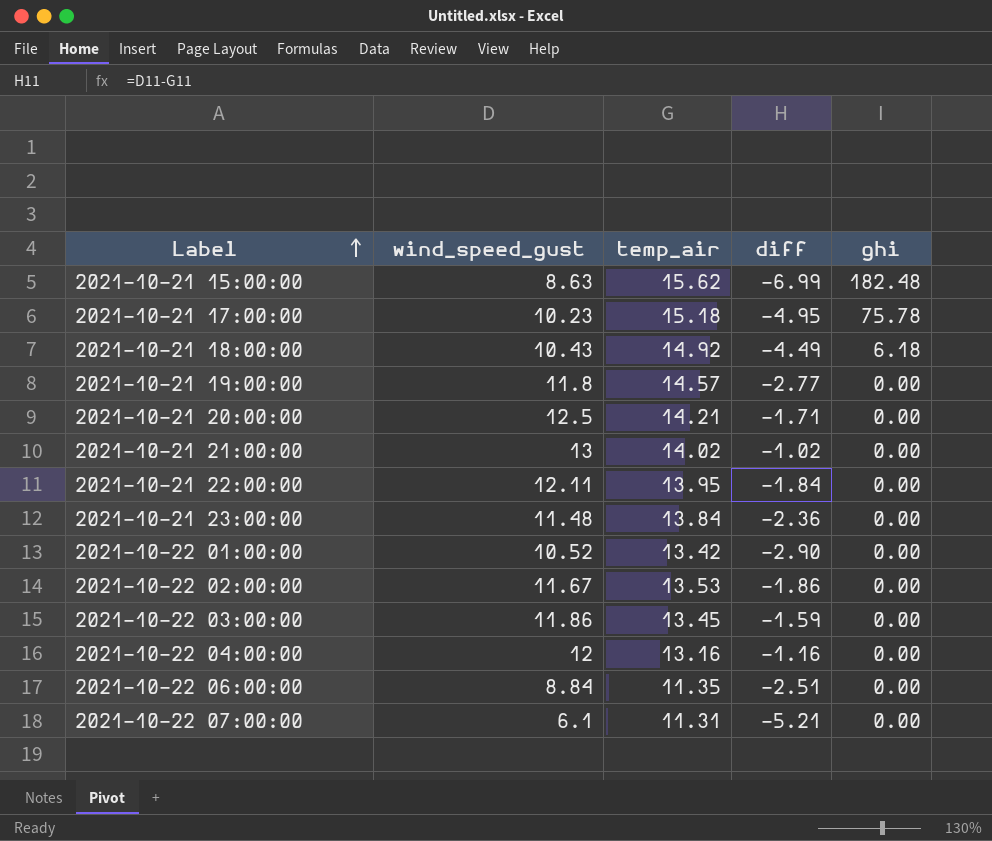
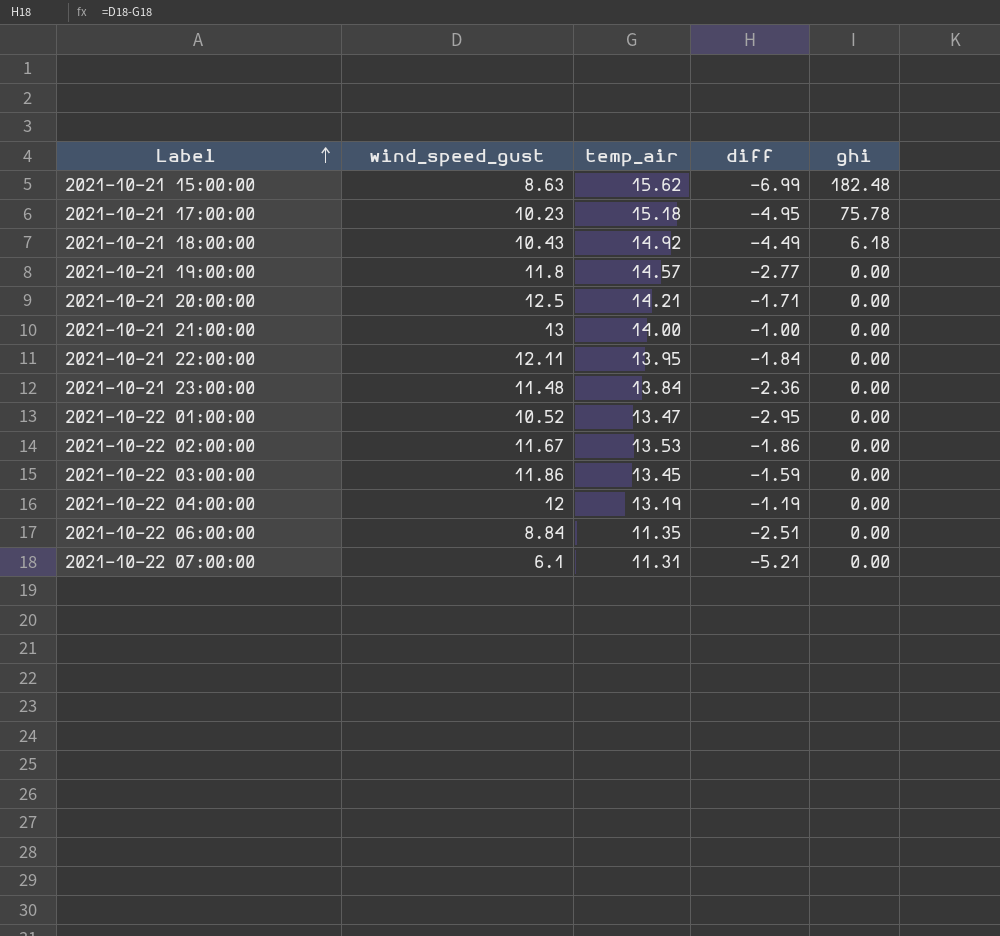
2021-10-21 21:00:00 | temp_air: 14.02 -> 14.00
2021-10-21 21:00:00 | diff: -1.02 -> -1.00
2021-10-22 01:00:00 | temp_air: 13.42 -> 13.47
2021-10-22 01:00:00 | diff: -2.90 -> -2.95
2021-10-22 04:00:00 | temp_air: 13.16 -> 13.19
2021-10-22 04:00:00 | diff: -1.16 -> -1.19

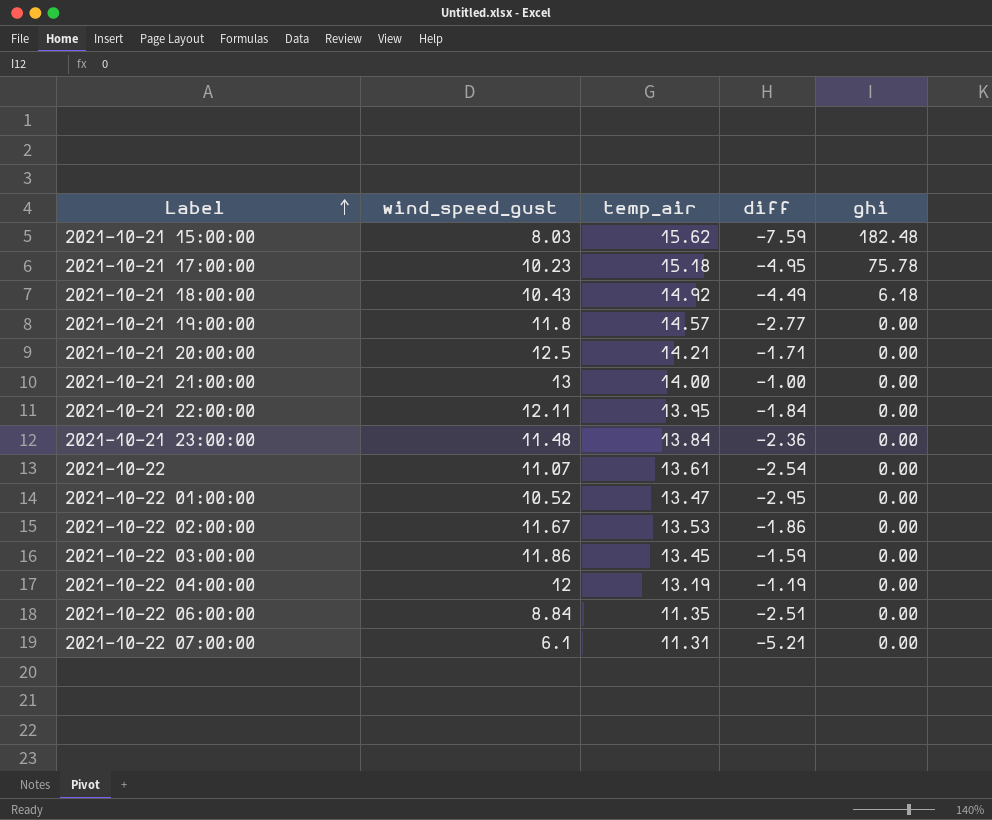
2021-10-21 15:00:00 | wind_speed_gust: 8.63 -> 8.03
2021-10-21 15:00:00 | diff: -6.99 -> -7.59
row 2021-10-22: none -> 11.07 | 13.61 | -2.54 | 0.00

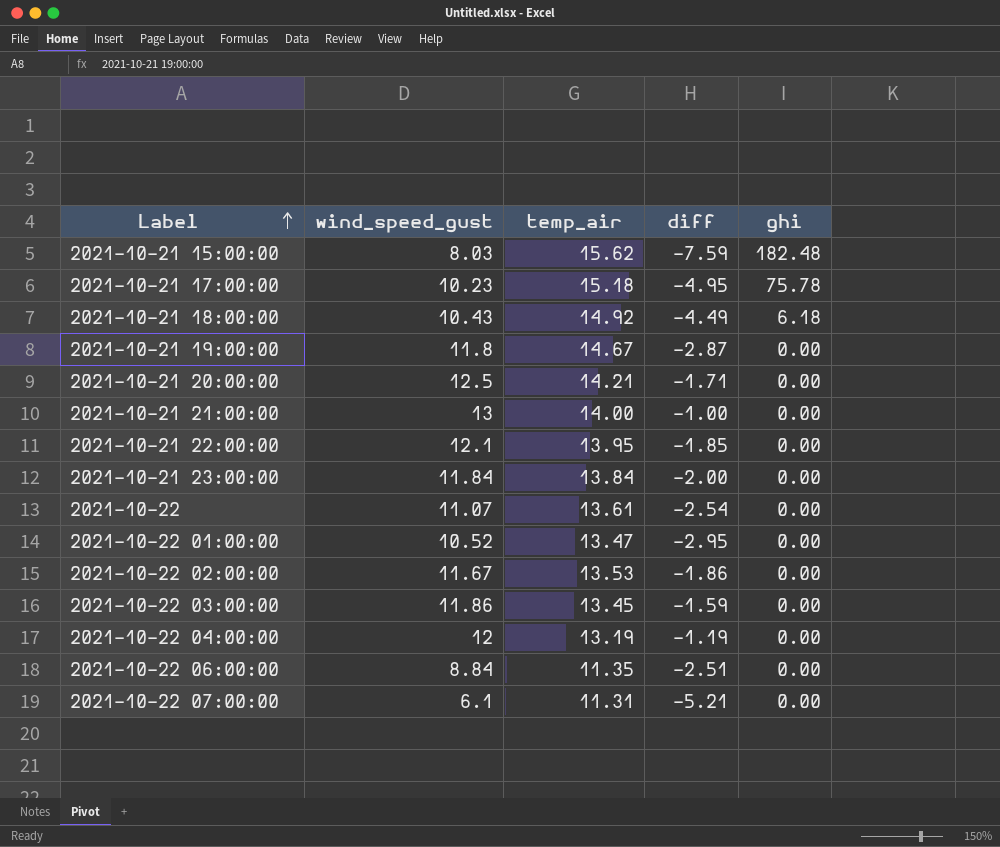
2021-10-21 19:00:00 | temp_air: 14.57 -> 14.67
2021-10-21 19:00:00 | diff: -2.77 -> -2.87
2021-10-21 22:00:00 | wind_speed_gust: 12.11 -> 12.1
2021-10-21 22:00:00 | diff: -1.84 -> -1.85
2021-10-21 23:00:00 | wind_speed_gust: 11.48 -> 11.84
2021-10-21 23:00:00 | diff: -2.36 -> -2.00

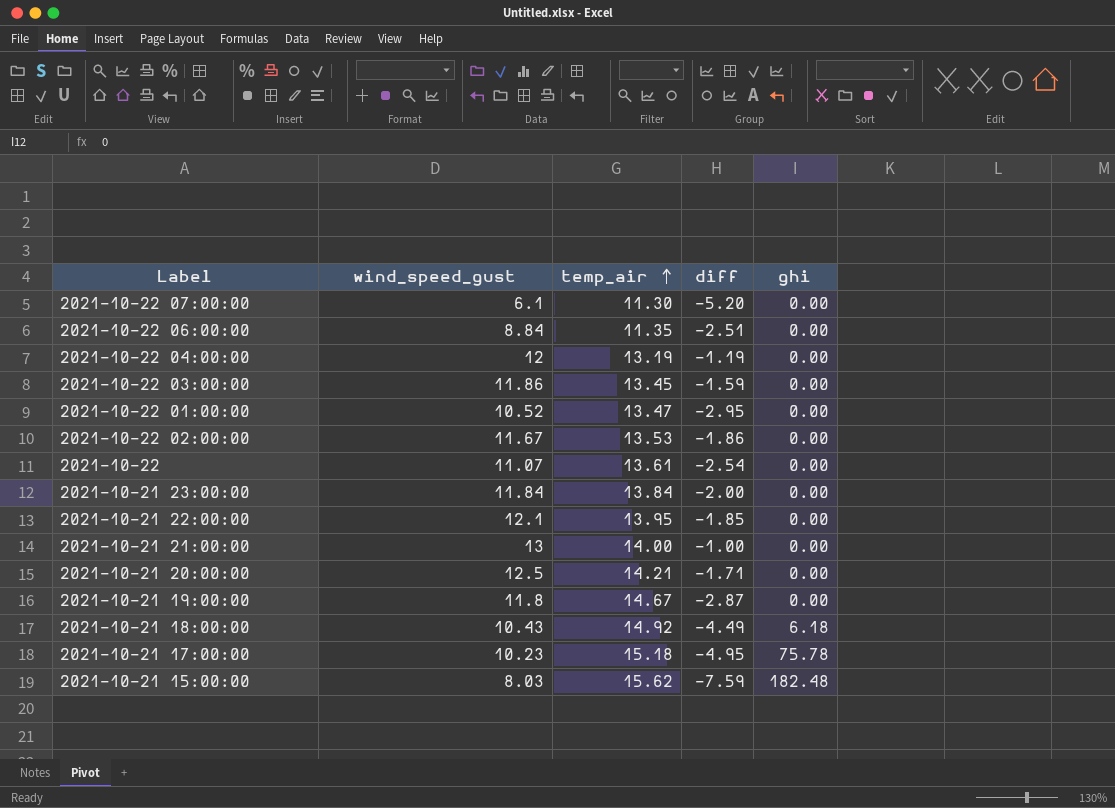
row order: Label ascending -> temp_air ascending
2021-10-22 07:00:00 | temp_air: 11.31 -> 11.30
2021-10-22 07:00:00 | diff: -5.21 -> -5.20

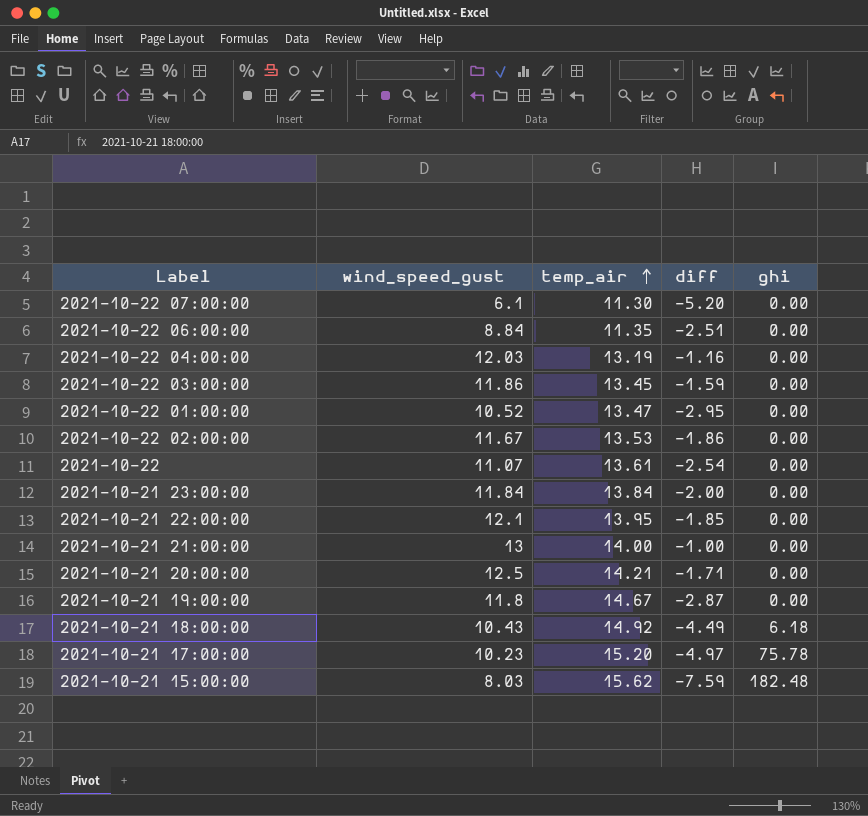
2021-10-22 04:00:00 | wind_speed_gust: 12 -> 12.03
2021-10-22 04:00:00 | diff: -1.19 -> -1.16
2021-10-21 17:00:00 | temp_air: 15.18 -> 15.20
2021-10-21 17:00:00 | diff: -4.95 -> -4.97

